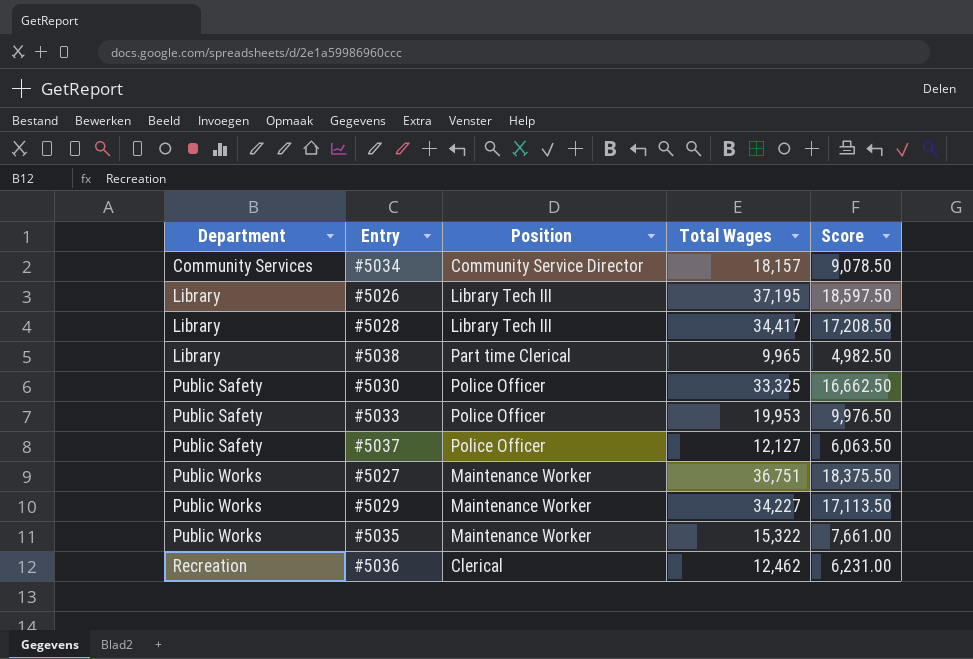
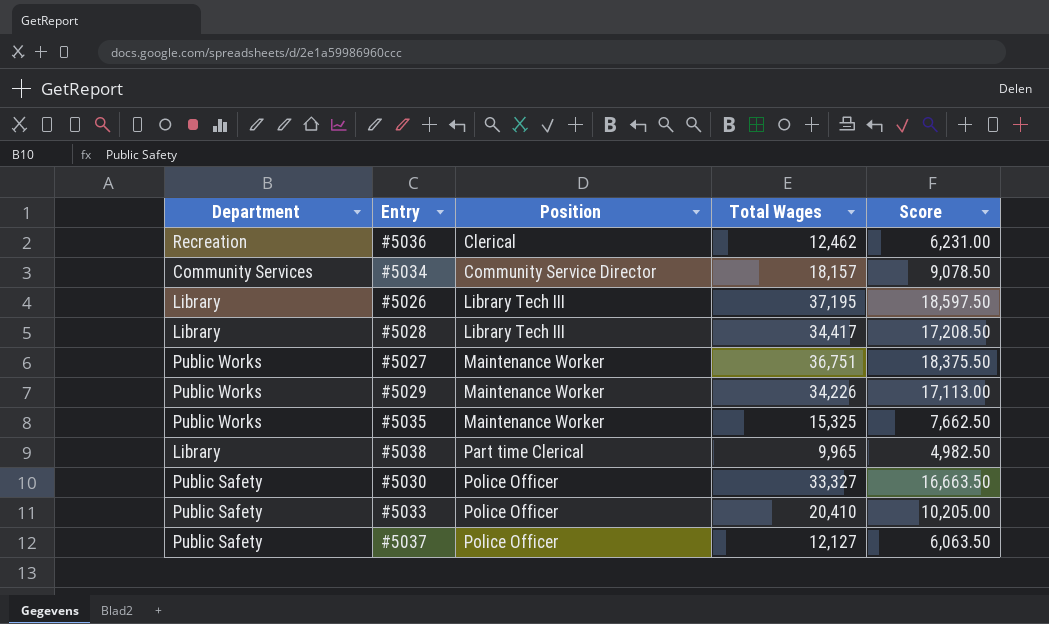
row order: Department ascending -> Position ascending
#5029 | Total Wages: 34,227 -> 34,226
#5029 | Score: 17,113.50 -> 17,113.00
#5035 | Total Wages: 15,322 -> 15,325
#5035 | Score: 7,661.00 -> 7,662.50
#5030 | Total Wages: 33,325 -> 33,327
#5030 | Score: 16,662.50 -> 16,663.50
#5033 | Total Wages: 19,953 -> 20,410
#5033 | Score: 9,976.50 -> 10,205.00

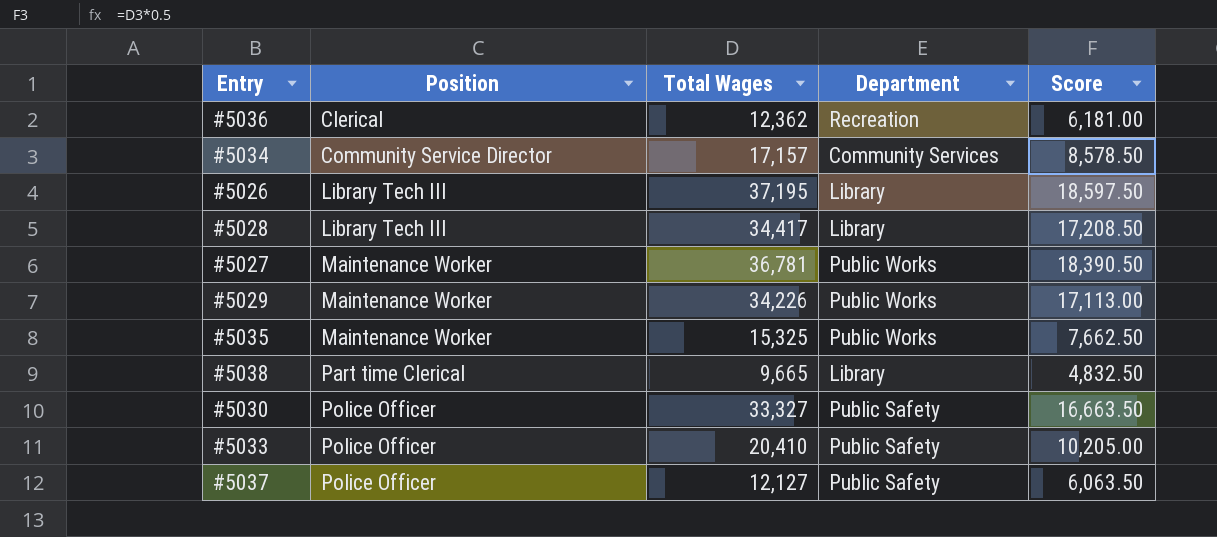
column Department | position: 1 -> 4
#5036 | Total Wages: 12,462 -> 12,362
#5036 | Score: 6,231.00 -> 6,181.00
#5034 | Total Wages: 18,157 -> 17,157
#5034 | Score: 9,078.50 -> 8,578.50
#5027 | Total Wages: 36,751 -> 36,781
#5027 | Score: 18,375.50 -> 18,390.50
#5038 | Total Wages: 9,965 -> 9,665
#5038 | Score: 4,982.50 -> 4,832.50

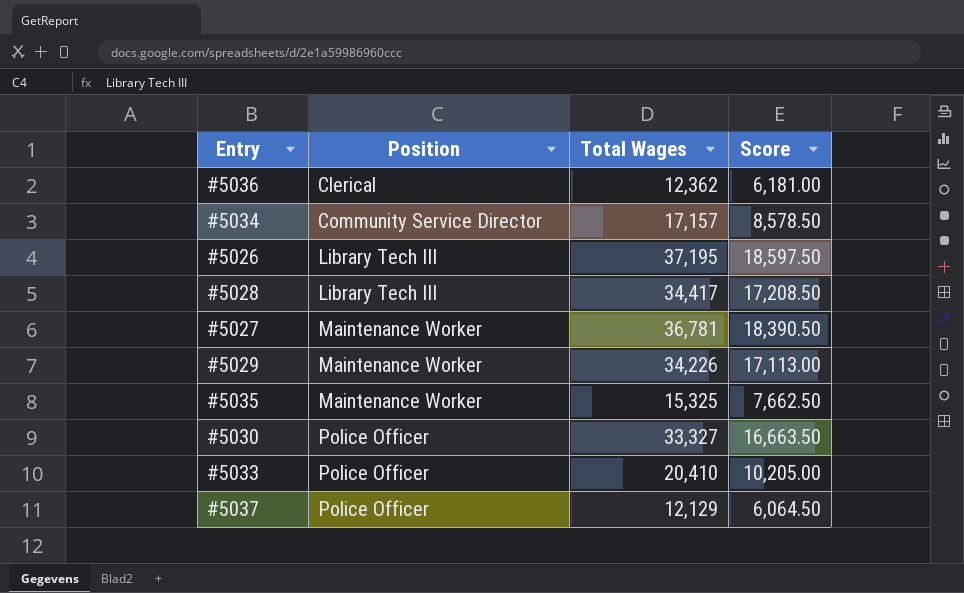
column Department | position: 4 -> none
row #5038: Part time Clerical | 9,665 | Library | 4,832.50 -> none
#5037 | Total Wages: 12,127 -> 12,129
#5037 | Score: 6,063.50 -> 6,064.50

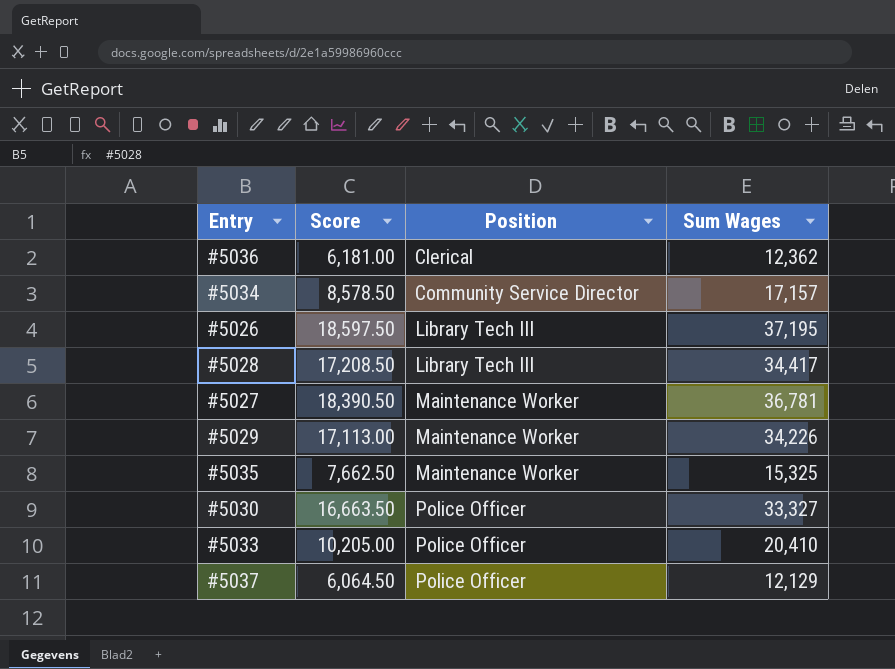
column Score | position: 4 -> 2
column name: Total Wages -> Sum Wages

